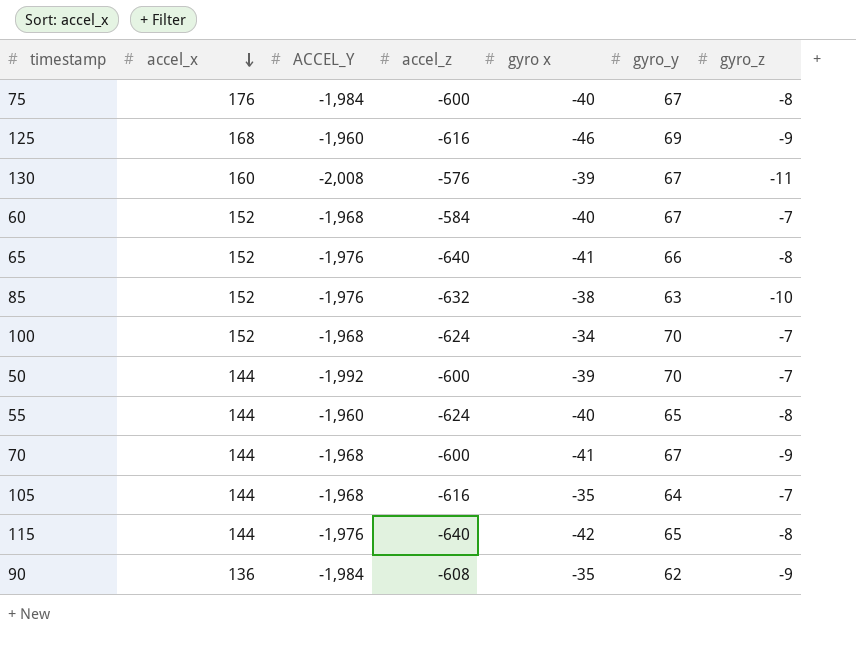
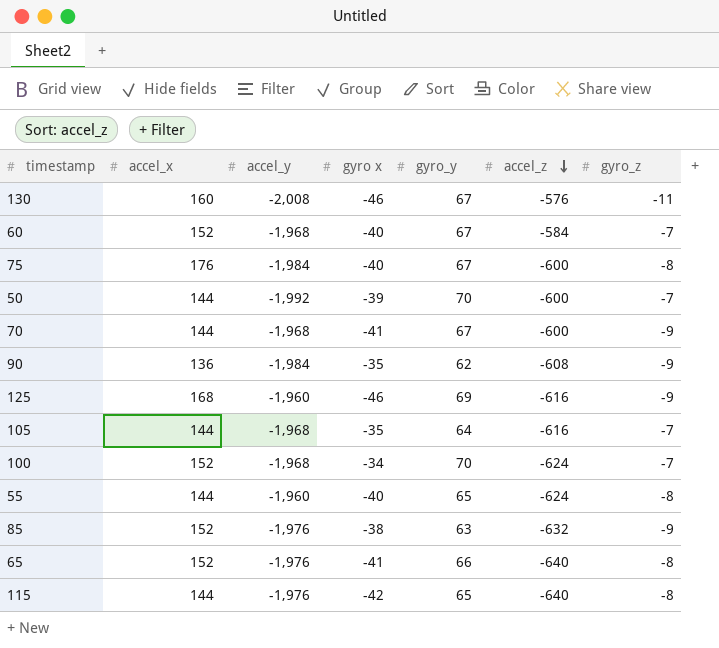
row order: accel_x descending -> accel_z descending
column name: ACCEL_Y -> accel_y
column accel_z | position: 4 -> 6
130 | gyro x: -39 -> -46
85 | gyro_z: -10 -> -9

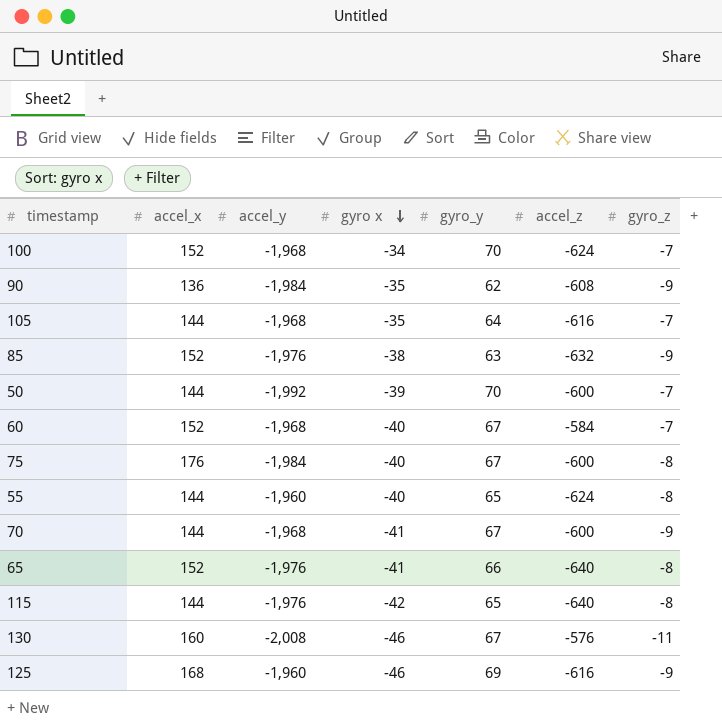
row order: accel_z descending -> gyro x descending

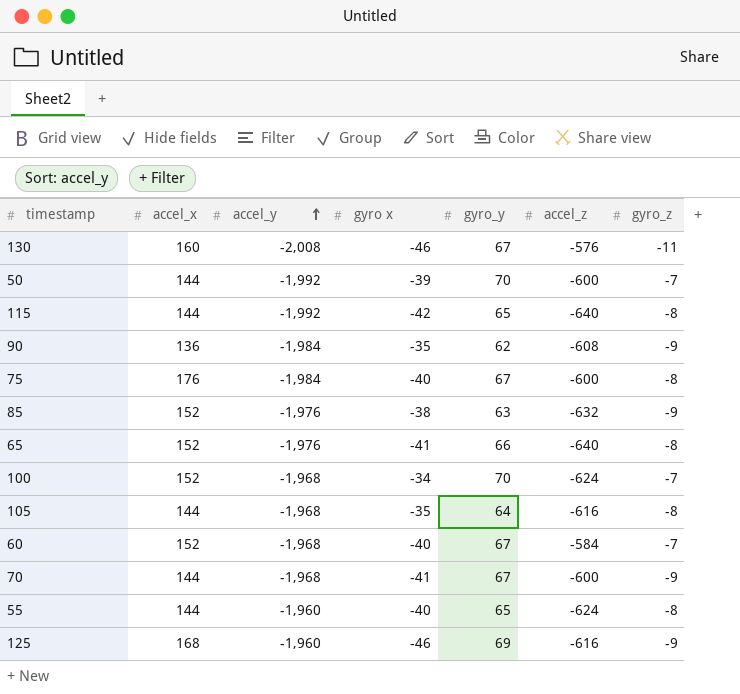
row order: gyro x descending -> accel_y ascending
115 | accel_y: -1,976 -> -1,992
105 | gyro_z: -7 -> -8

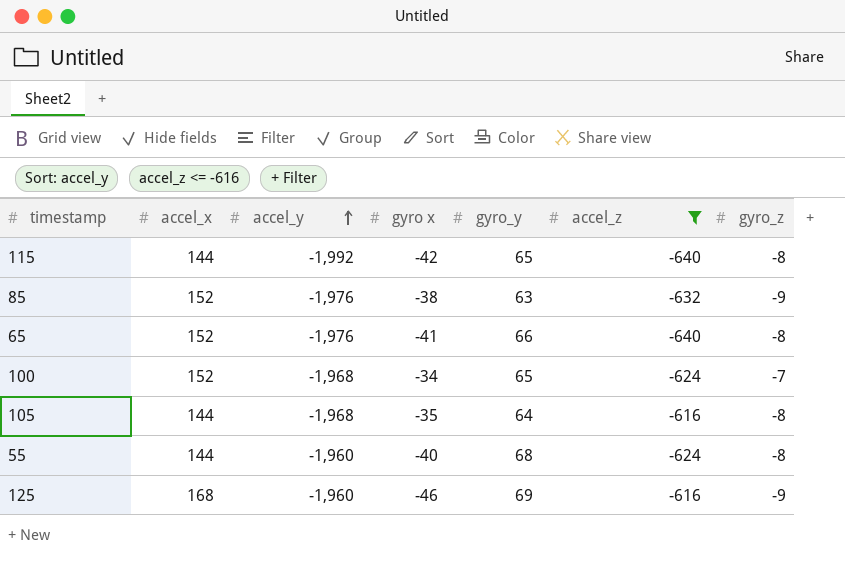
filter: none -> accel_z <= -616
100 | gyro_y: 70 -> 65
55 | gyro_y: 65 -> 68

